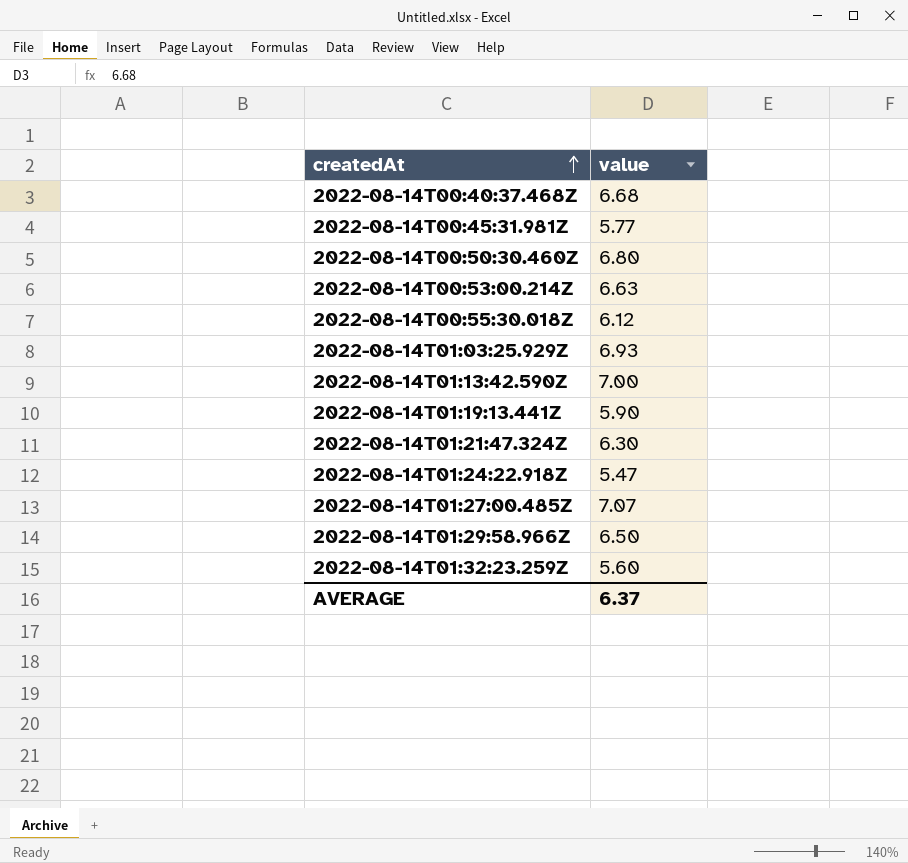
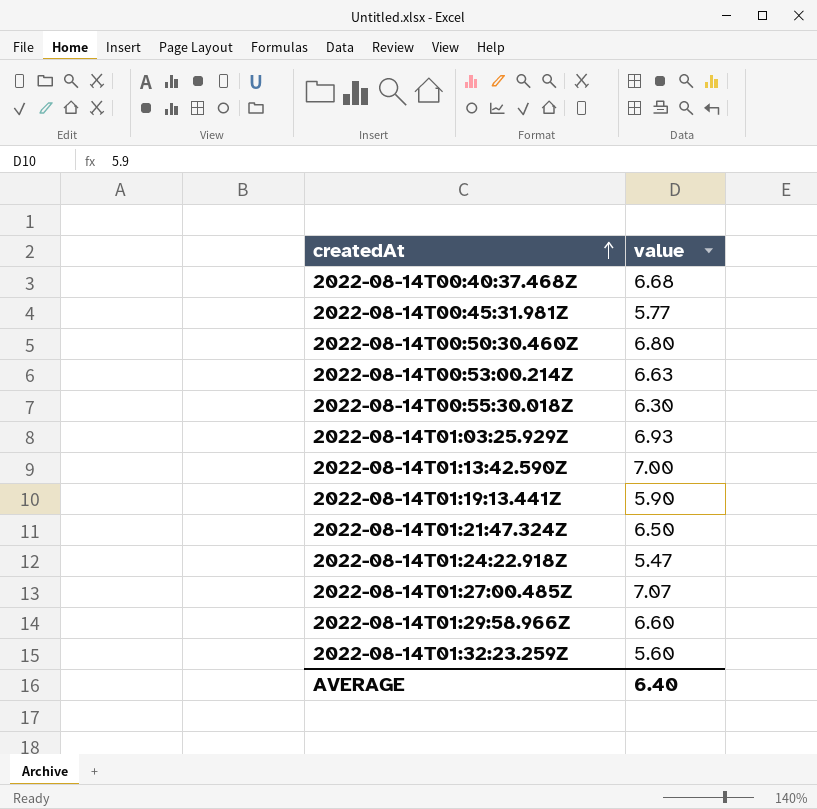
2022-08-14T00:55:30.018Z | value: 6.12 -> 6.30
2022-08-14T01:21:47.324Z | value: 6.30 -> 6.50
2022-08-14T01:29:58.966Z | value: 6.50 -> 6.60
AVERAGE | value: 6.37 -> 6.40

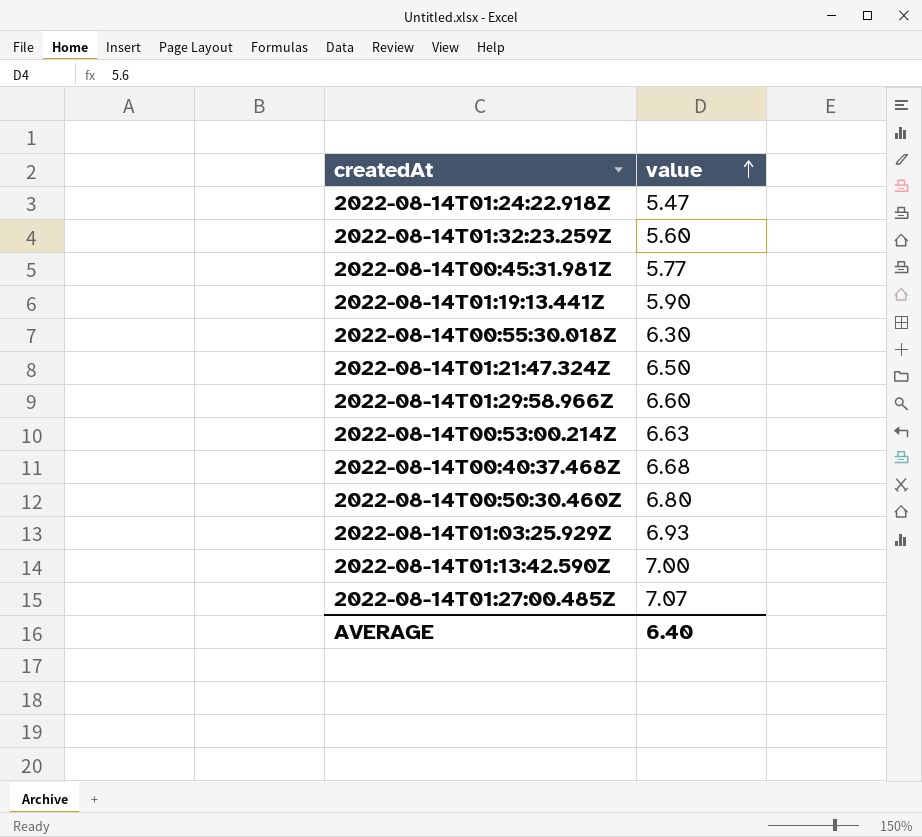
row order: createdAt ascending -> value ascending

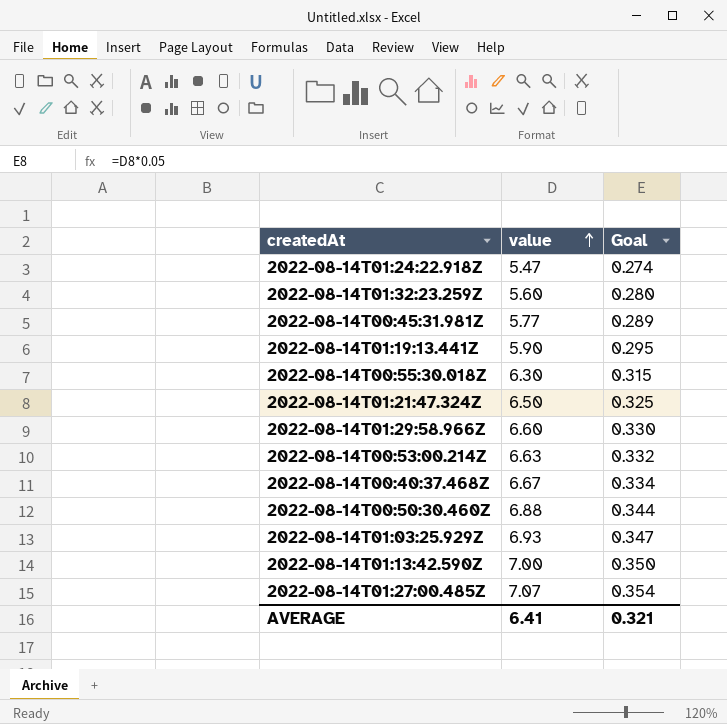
column Goal | formula: none -> [value] * 0.05
2022-08-14T00:40:37.468Z | value: 6.68 -> 6.67
2022-08-14T00:50:30.460Z | value: 6.80 -> 6.88
AVERAGE | value: 6.40 -> 6.41

